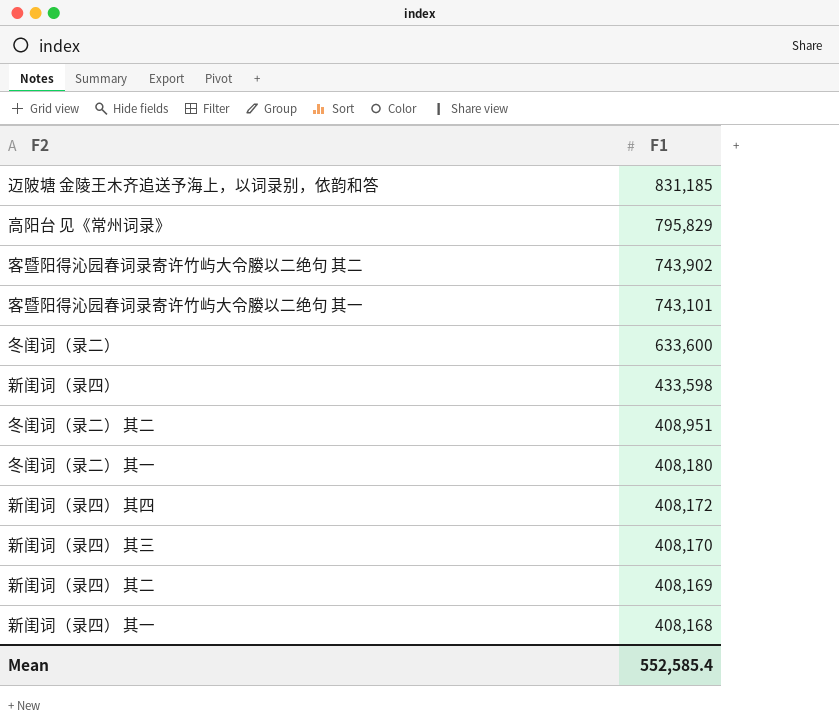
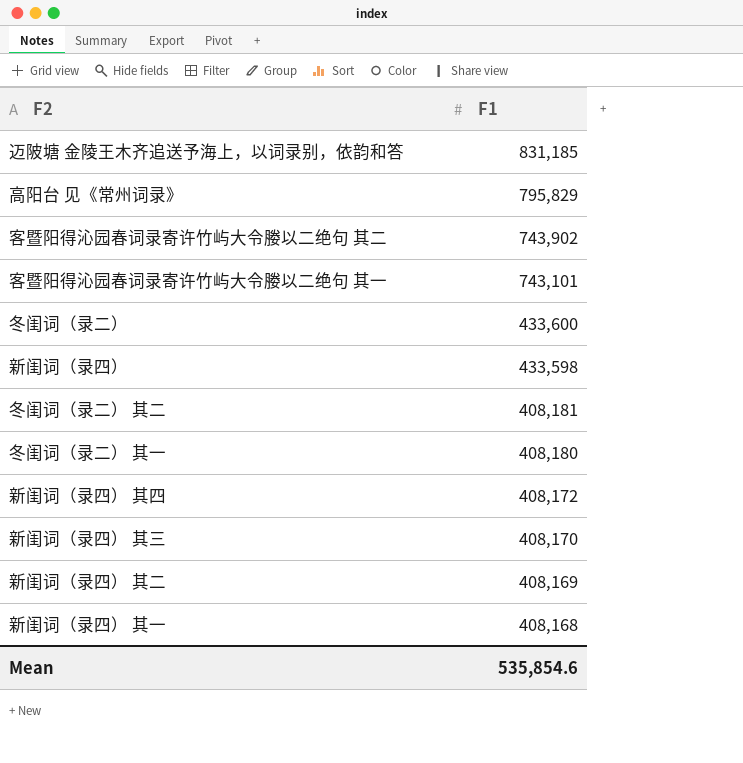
冬闺词（录二） | F1: 633,600 -> 433,600
冬闺词（录二） 其二 | F1: 408,951 -> 408,181
Mean | F1: 552,585.4 -> 535,854.6

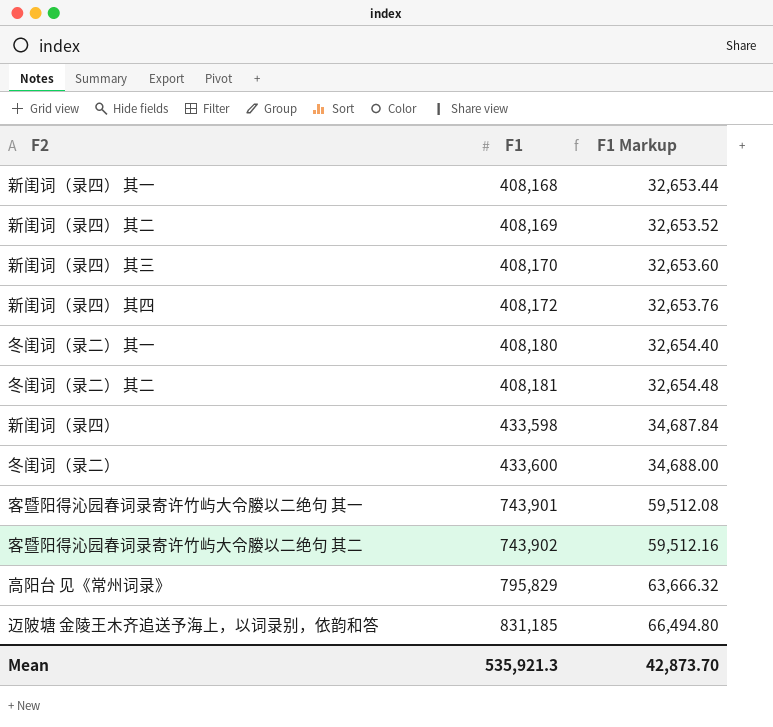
row order: F1 descending -> F1 ascending
column F1 Markup | formula: none -> [F1] * 0.08
客暨阳得沁园春词录寄许竹屿大令媵以二绝句 其一 | F1: 743,101 -> 743,901
Mean | F1: 535,854.6 -> 535,921.3

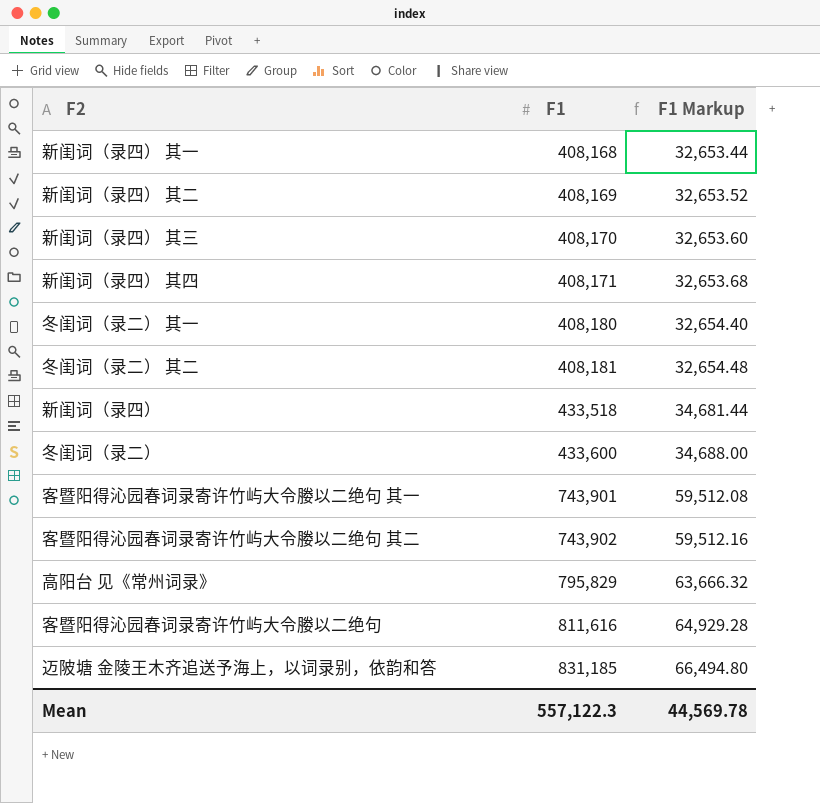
新闺词（录四） 其四 | F1: 408,172 -> 408,171
新闺词（录四） 其四 | F1 Markup: 32,653.76 -> 32,653.68
新闺词（录四） | F1: 433,598 -> 433,518
新闺词（录四） | F1 Markup: 34,687.84 -> 34,681.44
row 客暨阳得沁园春词录寄许竹屿大令媵以二绝句: none -> 811,616 | 64,929.28
Mean | F1: 535,921.3 -> 557,122.3
Mean | F1 Markup: 42,873.70 -> 44,569.78

